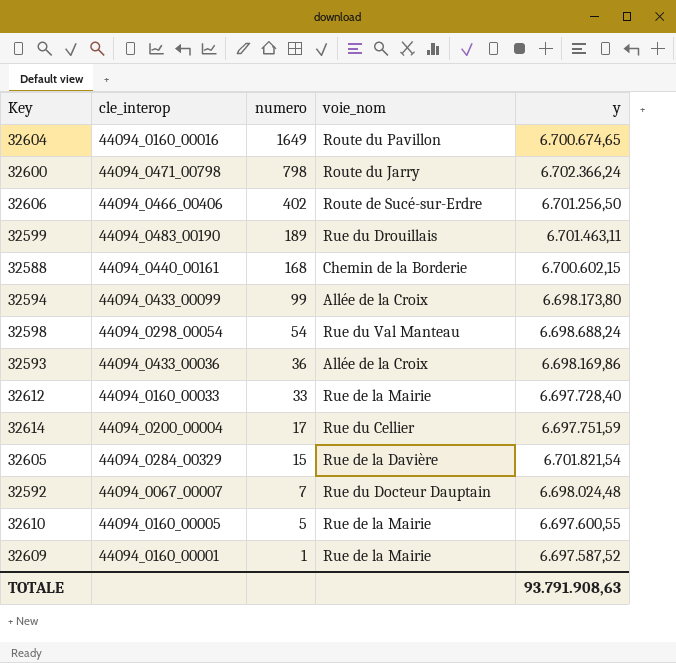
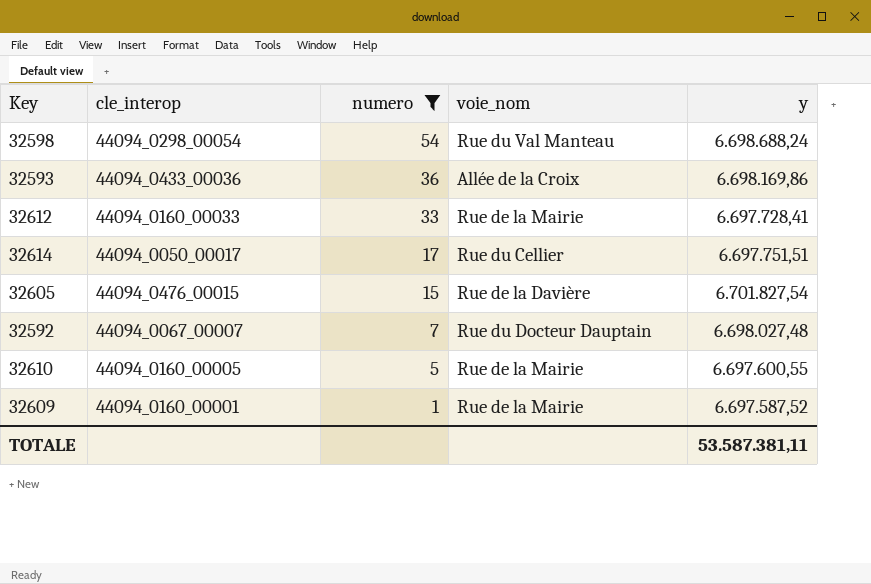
filter: none -> numero <= 54
32612 | y: 6.697.728,40 -> 6.697.728,41
32614 | cle_interop: 44094_0200_00004 -> 44094_0050_00017
32614 | y: 6.697.751,59 -> 6.697.751,51
32605 | cle_interop: 44094_0284_00329 -> 44094_0476_00015
32605 | y: 6.701.821,54 -> 6.701.827,54
32592 | y: 6.698.024,48 -> 6.698.027,48
TOTALE | y: 93.791.908,63 -> 53.587.381,11

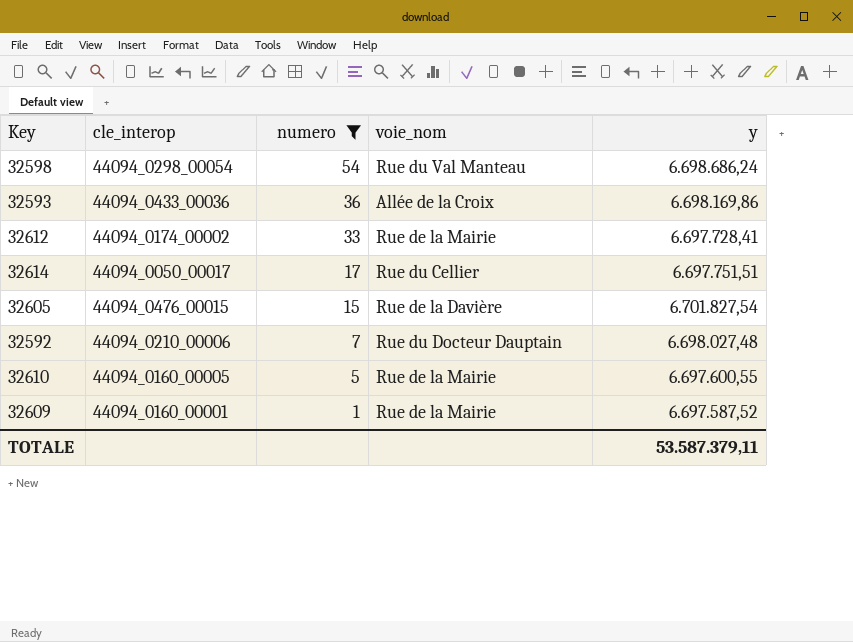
32598 | y: 6.698.688,24 -> 6.698.686,24
32612 | cle_interop: 44094_0160_00033 -> 44094_0174_00002
32592 | cle_interop: 44094_0067_00007 -> 44094_0210_00006
TOTALE | y: 53.587.381,11 -> 53.587.379,11

